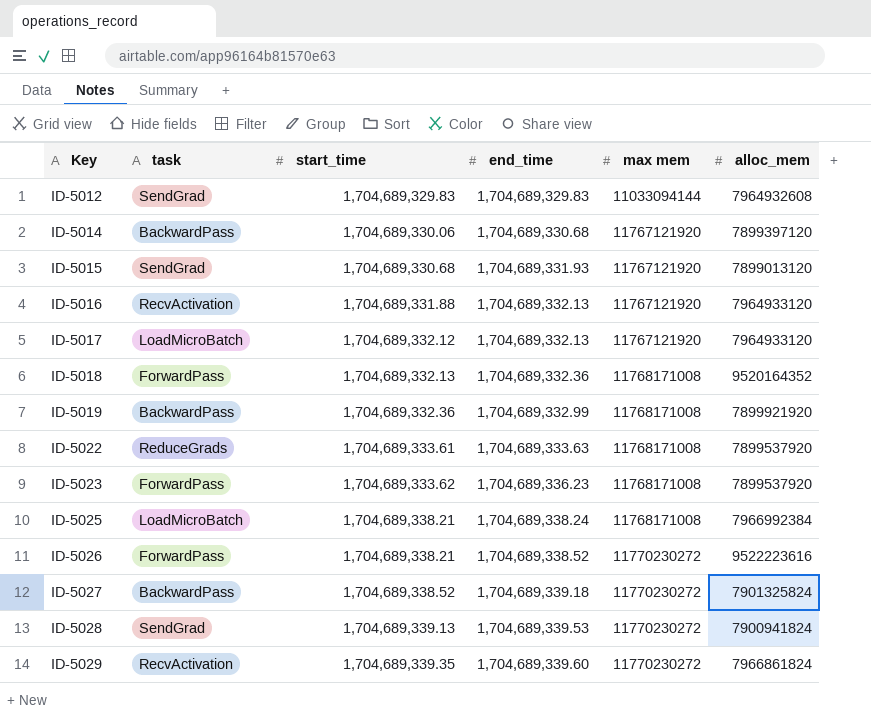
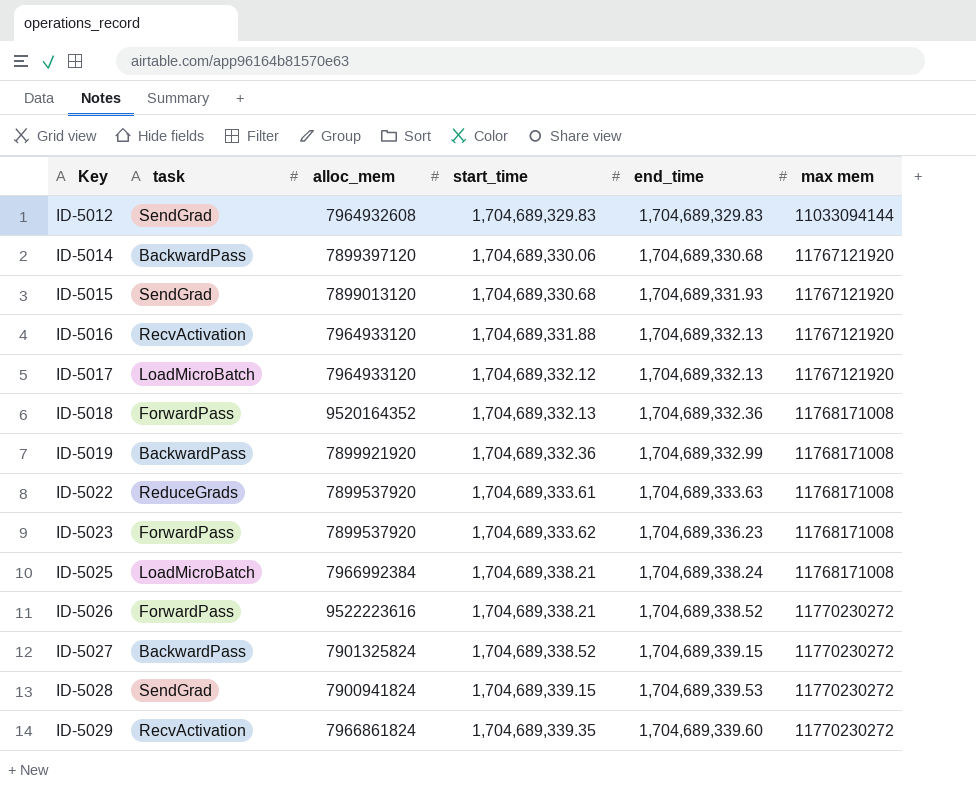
column alloc_mem | position: 6 -> 3
ID-5027 | end_time: 1,704,689,339.18 -> 1,704,689,339.15
ID-5028 | start_time: 1,704,689,339.13 -> 1,704,689,339.15

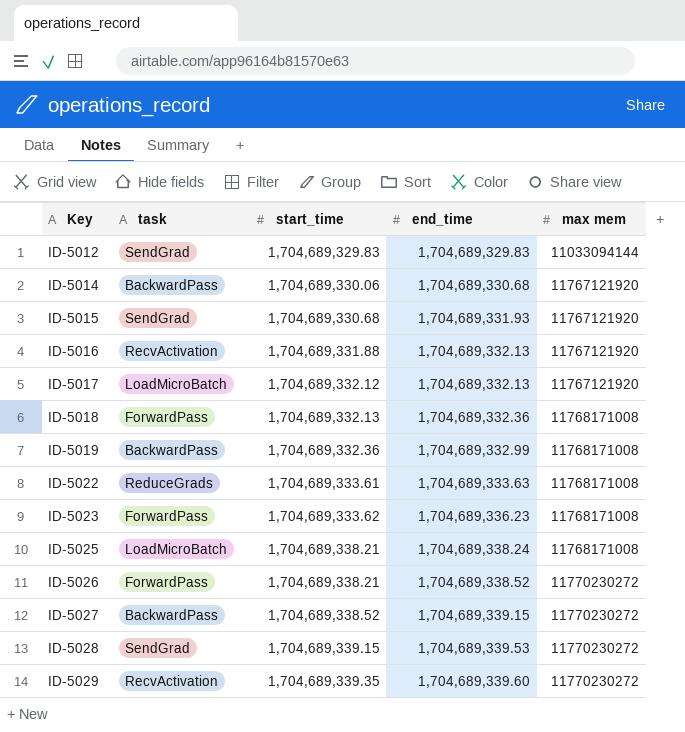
column alloc_mem | position: 3 -> none

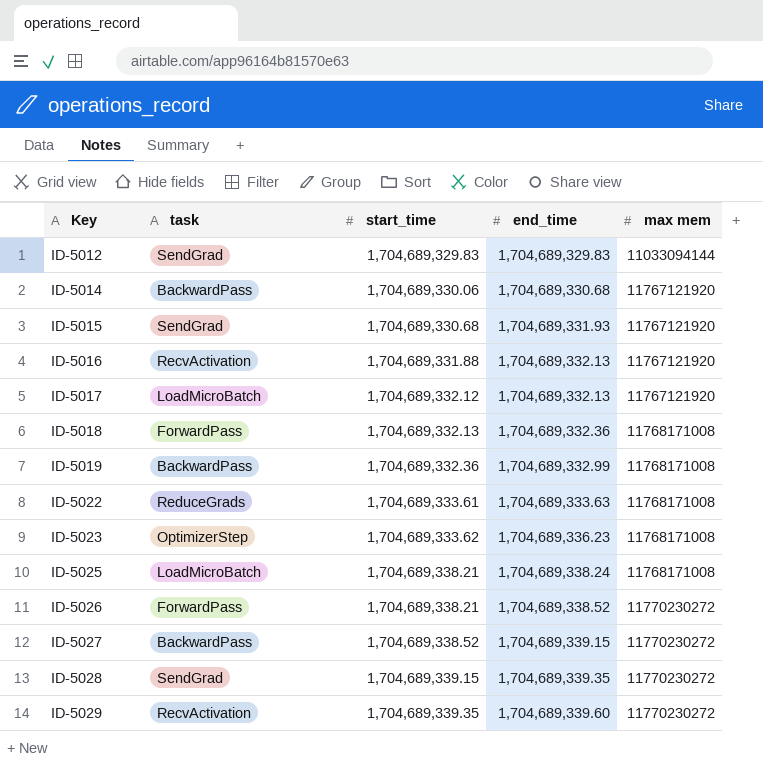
ID-5023 | task: ForwardPass -> OptimizerStep
ID-5028 | end_time: 1,704,689,339.53 -> 1,704,689,339.35

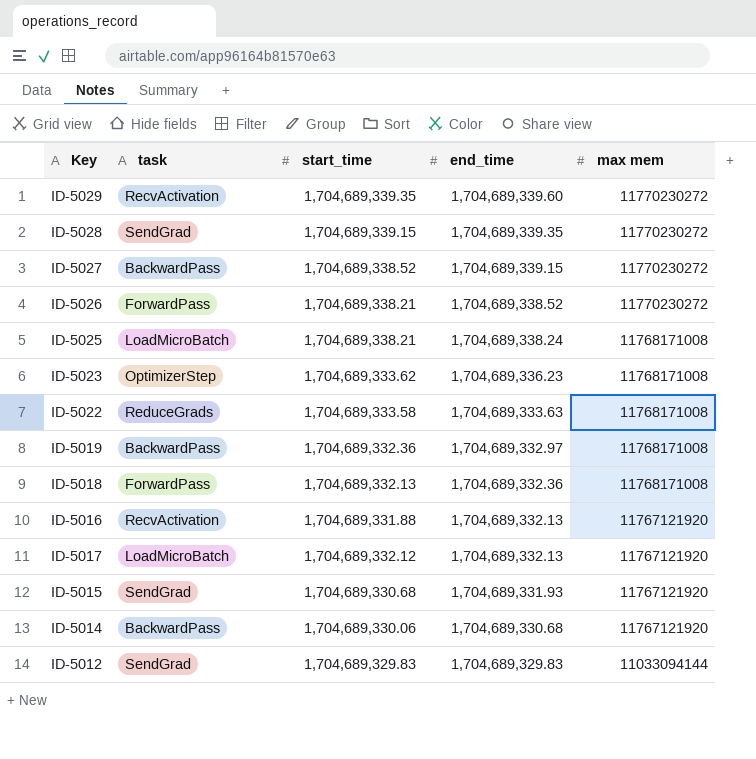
row order: Key ascending -> end_time descending
ID-5022 | start_time: 1,704,689,333.61 -> 1,704,689,333.58
ID-5019 | end_time: 1,704,689,332.99 -> 1,704,689,332.97

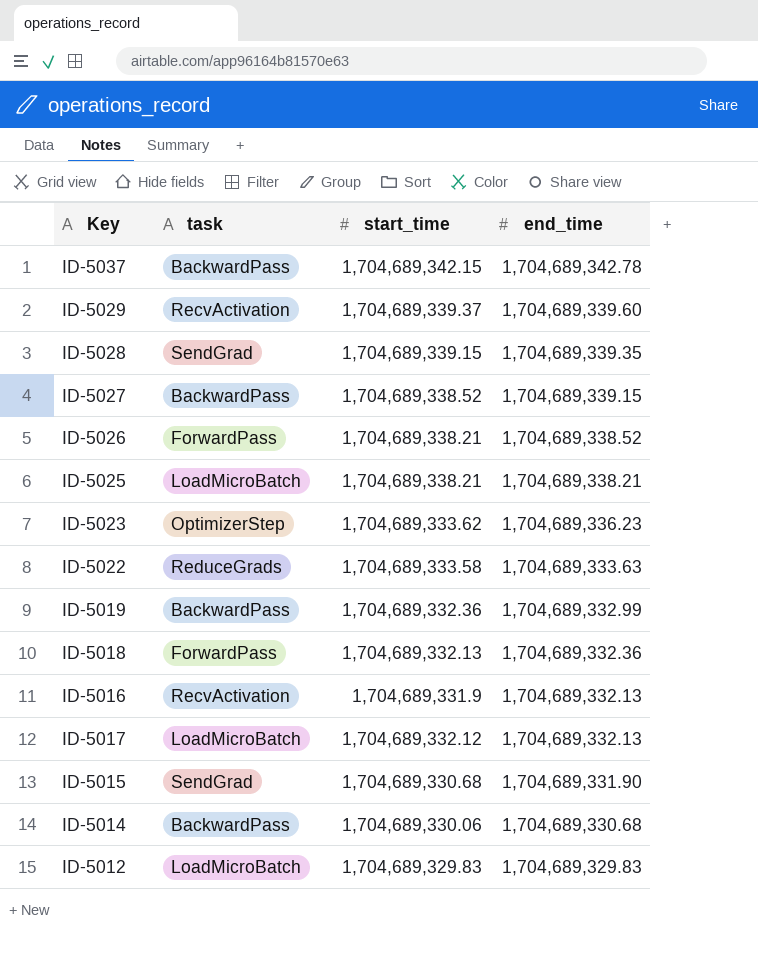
column max mem | position: 5 -> none
row ID-5037: none -> BackwardPass | 1,704,689,342.15 | 1,704,689,342.78
ID-5029 | start_time: 1,704,689,339.35 -> 1,704,689,339.37
ID-5025 | end_time: 1,704,689,338.24 -> 1,704,689,338.21
ID-5019 | end_time: 1,704,689,332.97 -> 1,704,689,332.99
ID-5016 | start_time: 1,704,689,331.88 -> 1,704,689,331.9
ID-5015 | end_time: 1,704,689,331.93 -> 1,704,689,331.90
ID-5012 | task: SendGrad -> LoadMicroBatch

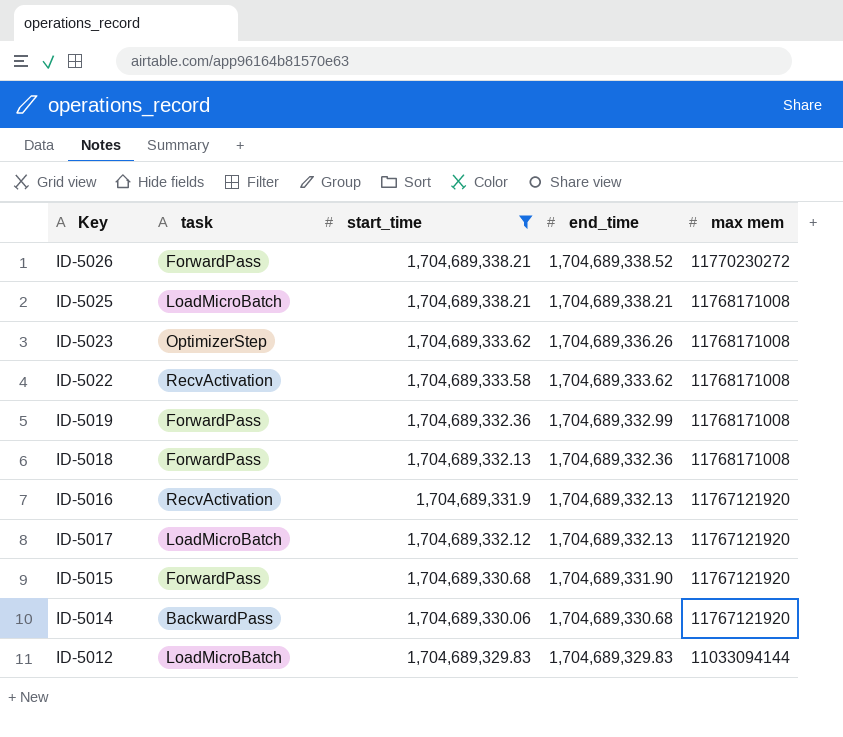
filter: none -> start_time <= 1,704,689,338.21
column max mem | position: none -> 5
ID-5023 | end_time: 1,704,689,336.23 -> 1,704,689,336.26
ID-5022 | task: ReduceGrads -> RecvActivation
ID-5022 | end_time: 1,704,689,333.63 -> 1,704,689,333.62
ID-5019 | task: BackwardPass -> ForwardPass
ID-5015 | task: SendGrad -> ForwardPass

